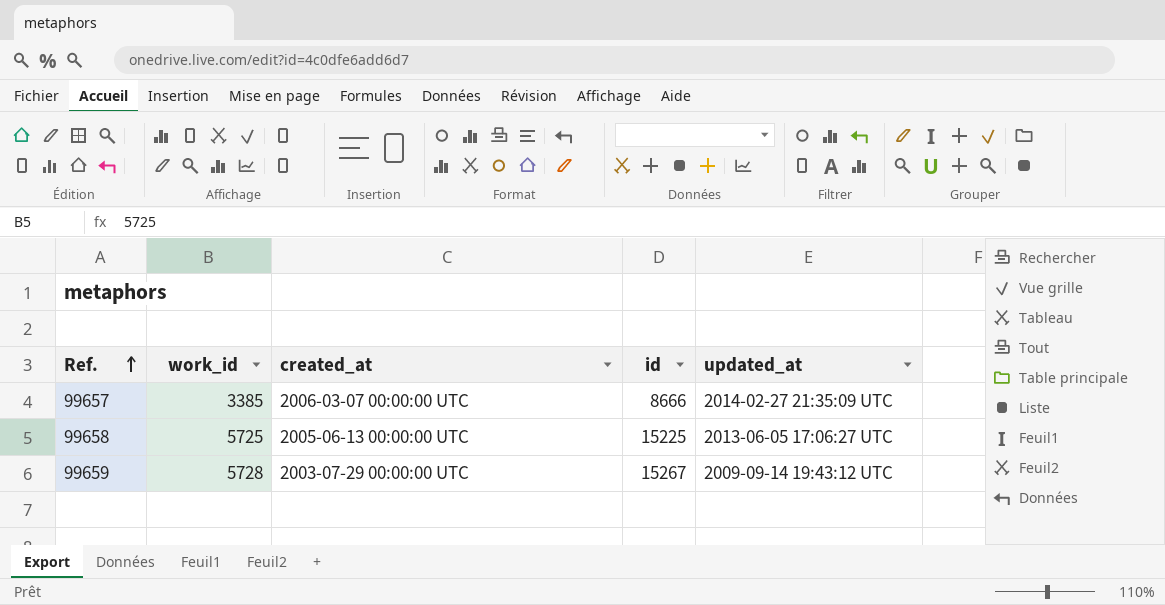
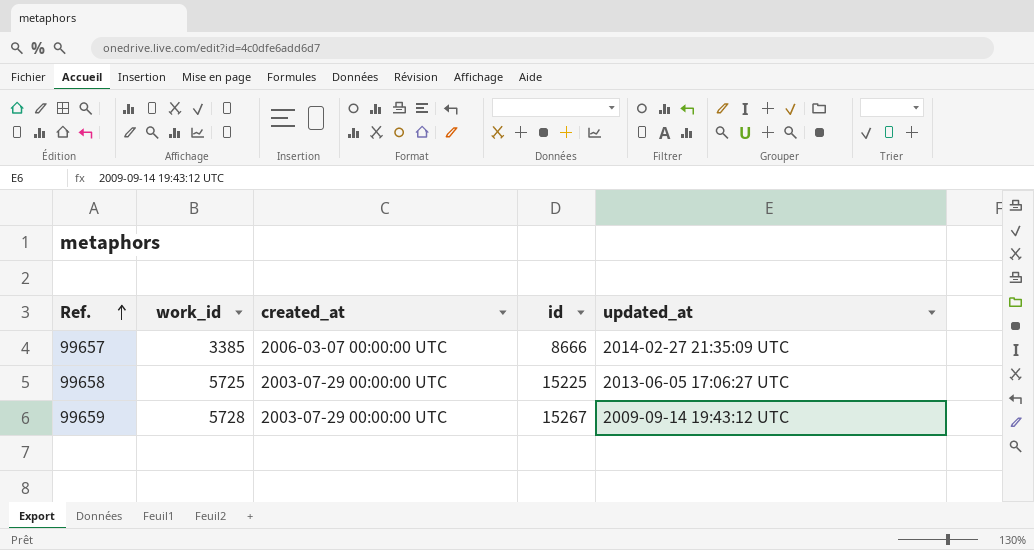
99658 | created_at: 2005-06-13 00:00:00 UTC -> 2003-07-29 00:00:00 UTC

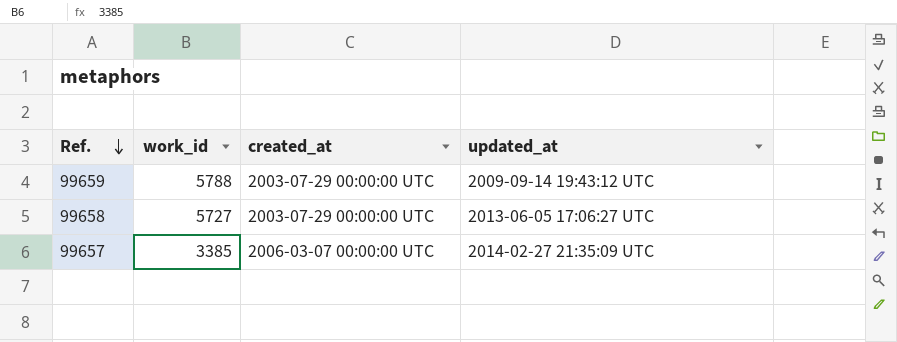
row order: Ref. ascending -> Ref. descending
column id | position: 4 -> none
99659 | work_id: 5728 -> 5788
99658 | work_id: 5725 -> 5727

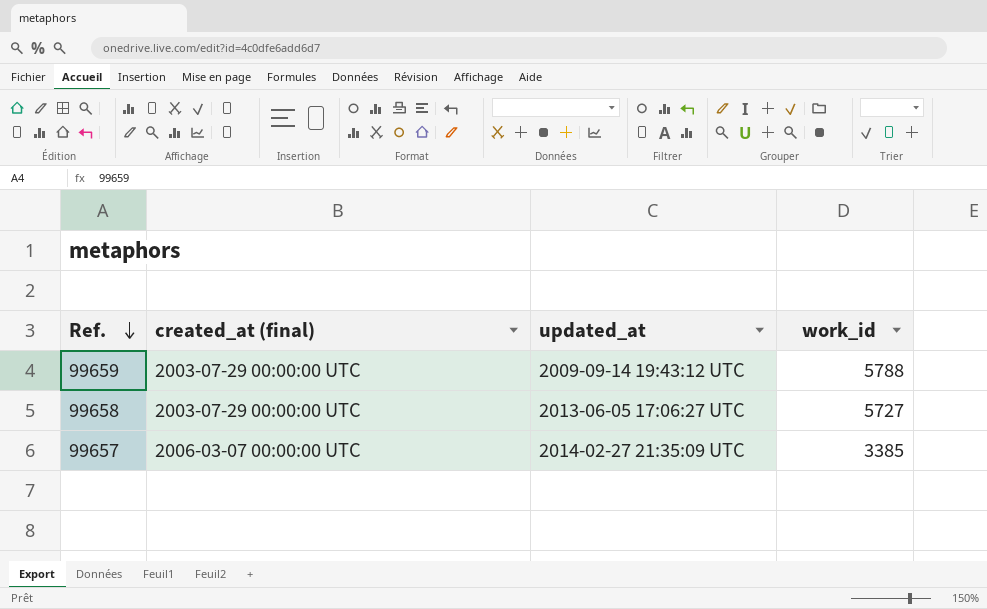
column name: created_at -> created_at (final)
column work_id | position: 2 -> 4

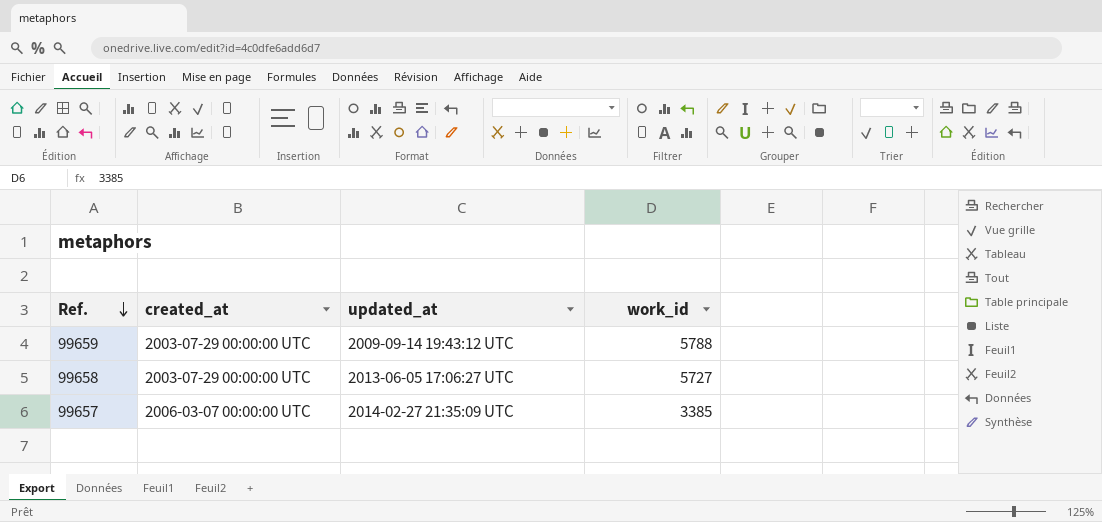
column name: created_at (final) -> created_at

